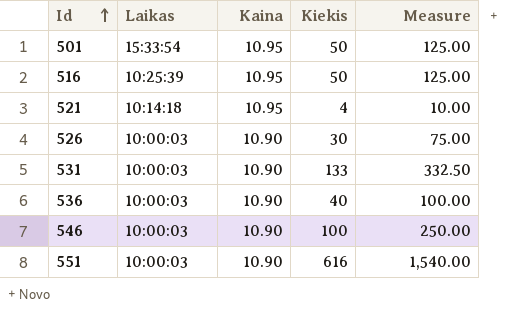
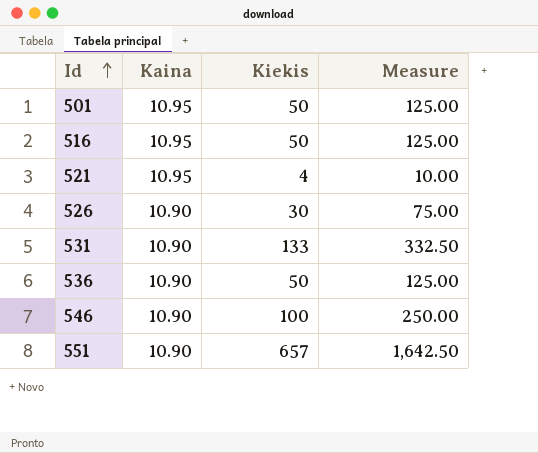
column Laikas | position: 2 -> none
536 | Kiekis: 40 -> 50
536 | Measure: 100.00 -> 125.00
551 | Kiekis: 616 -> 657
551 | Measure: 1,540.00 -> 1,642.50

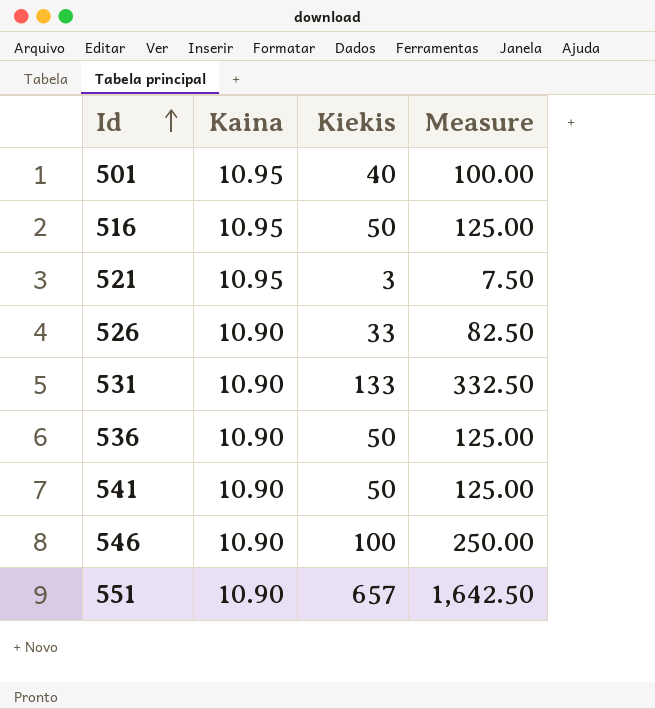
501 | Kiekis: 50 -> 40
501 | Measure: 125.00 -> 100.00
521 | Kiekis: 4 -> 3
521 | Measure: 10.00 -> 7.50
526 | Kiekis: 30 -> 33
526 | Measure: 75.00 -> 82.50
row 541: none -> 10.90 | 50 | 125.00

